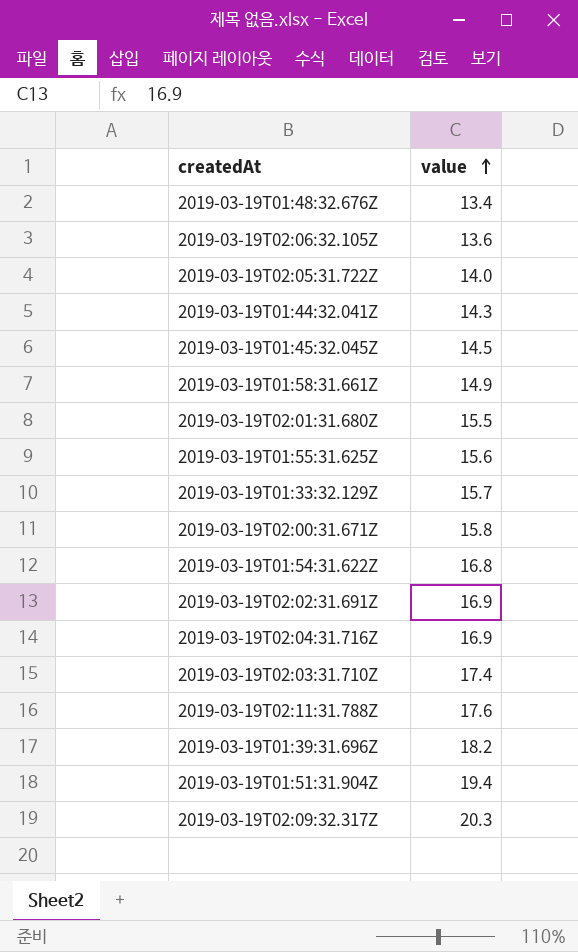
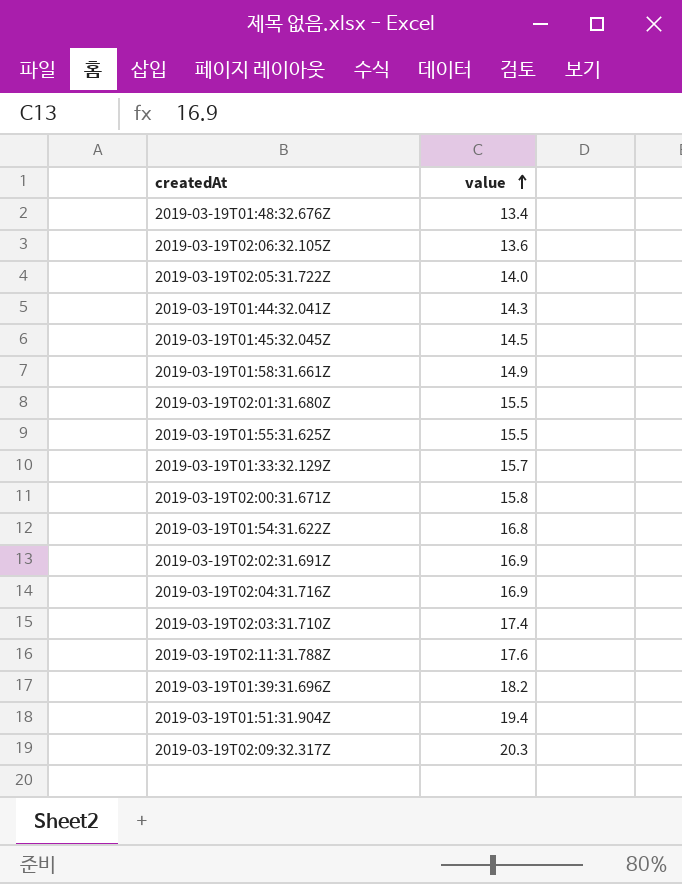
2019-03-19T01:55:31.625Z | value: 15.6 -> 15.5

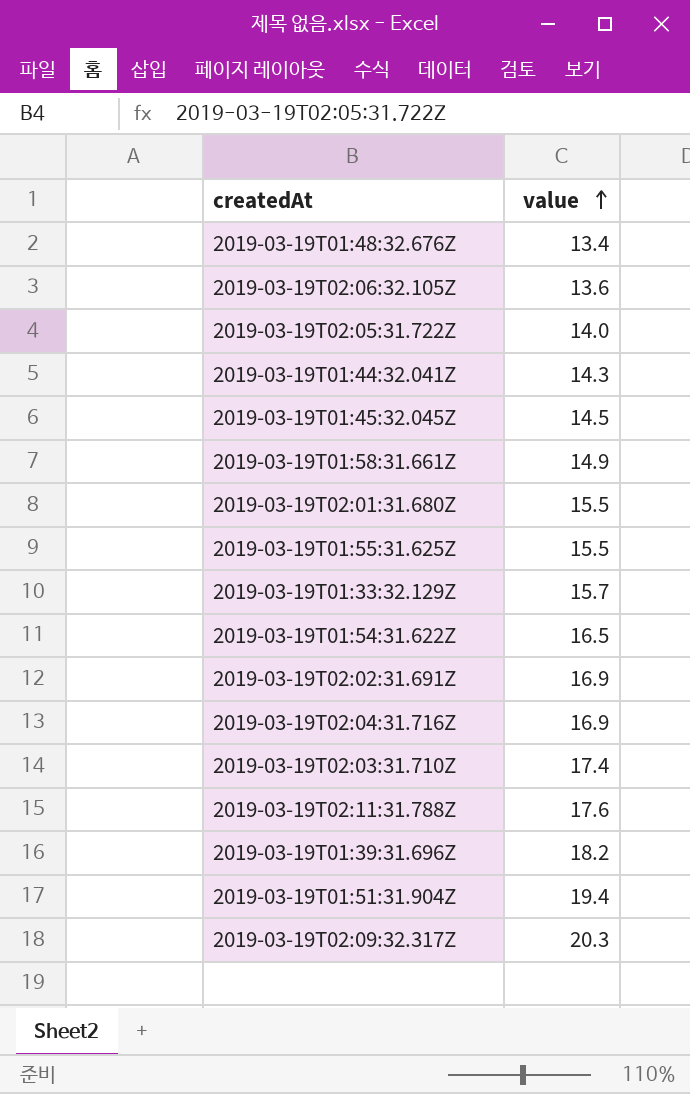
row 2019-03-19T02:00:31.671Z: 15.8 -> none
2019-03-19T01:54:31.622Z | value: 16.8 -> 16.5

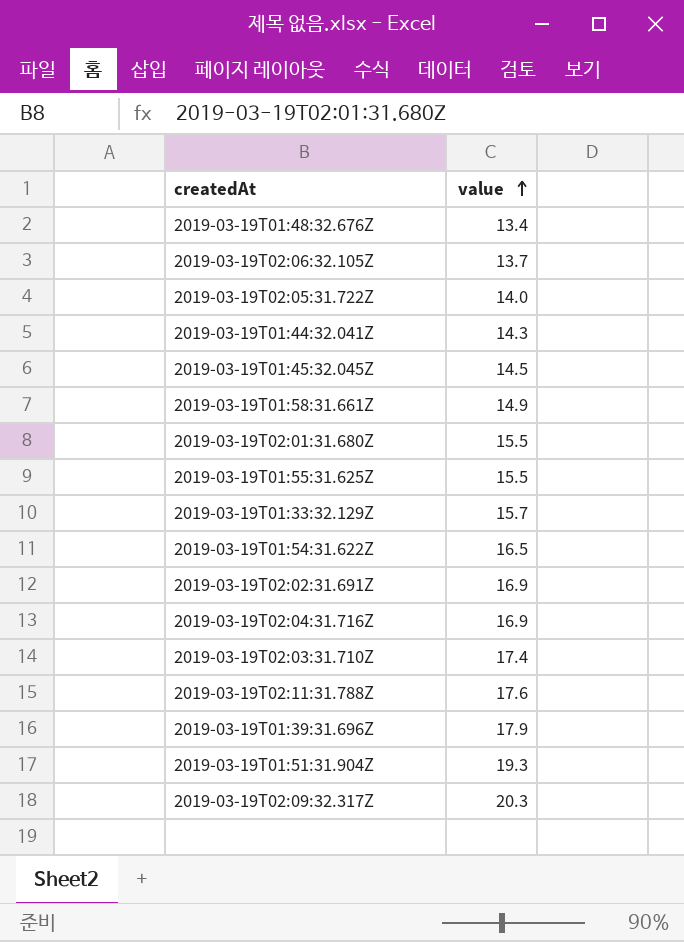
2019-03-19T02:06:32.105Z | value: 13.6 -> 13.7
2019-03-19T01:39:31.696Z | value: 18.2 -> 17.9
2019-03-19T01:51:31.904Z | value: 19.4 -> 19.3

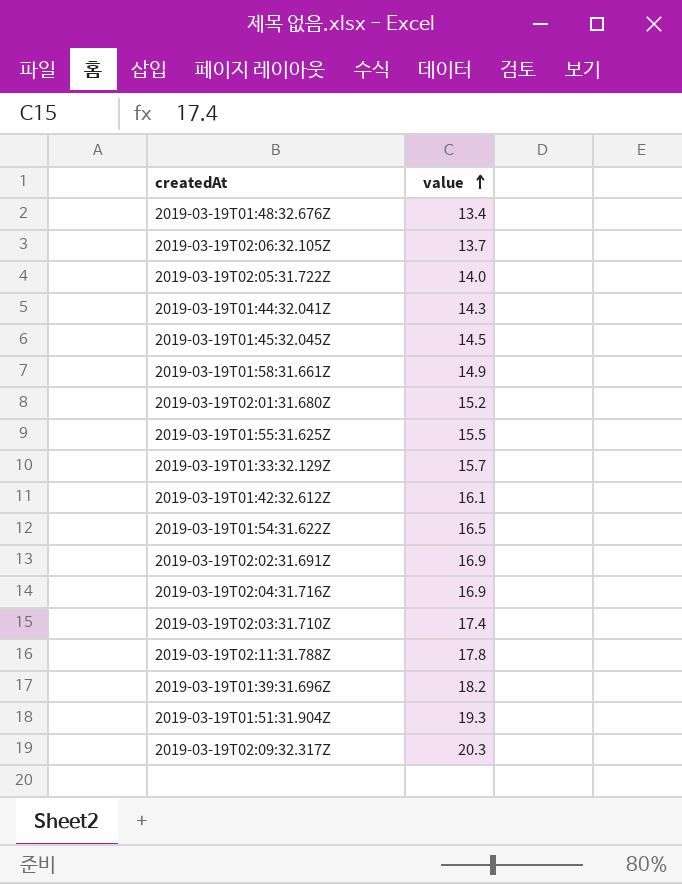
2019-03-19T02:01:31.680Z | value: 15.5 -> 15.2
row 2019-03-19T01:42:32.612Z: none -> 16.1
2019-03-19T02:11:31.788Z | value: 17.6 -> 17.8
2019-03-19T01:39:31.696Z | value: 17.9 -> 18.2

